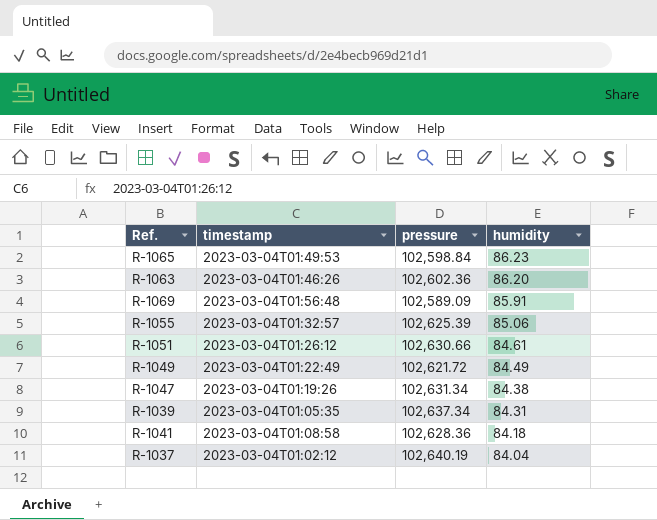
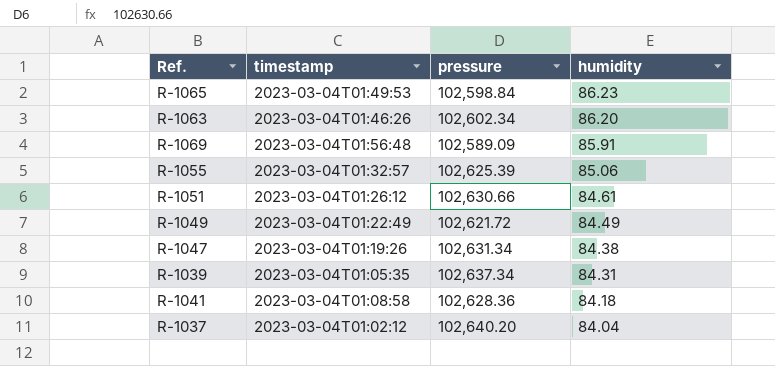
R-1063 | pressure: 102,602.36 -> 102,602.34
R-1037 | pressure: 102,640.19 -> 102,640.20

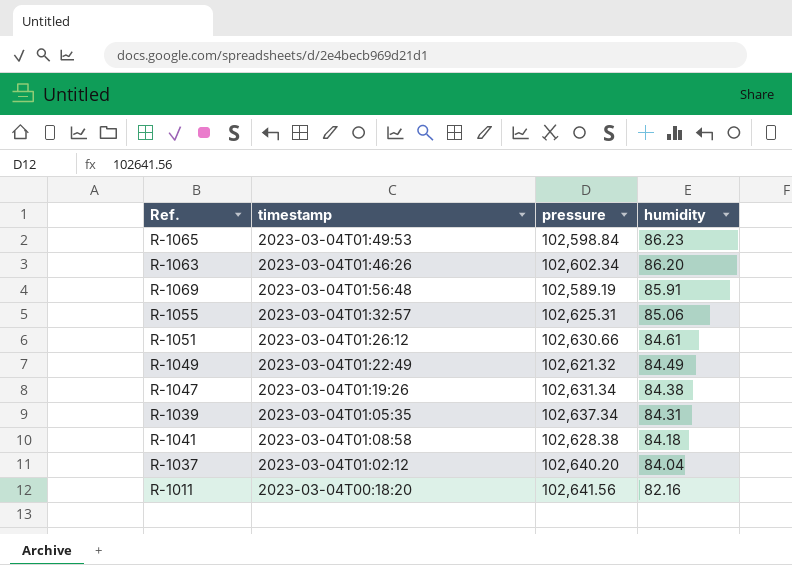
R-1069 | pressure: 102,589.09 -> 102,589.19
R-1055 | pressure: 102,625.39 -> 102,625.31
R-1049 | pressure: 102,621.72 -> 102,621.32
R-1041 | pressure: 102,628.36 -> 102,628.38
row R-1011: none -> 2023-03-04T00:18:20 | 102,641.56 | 82.16

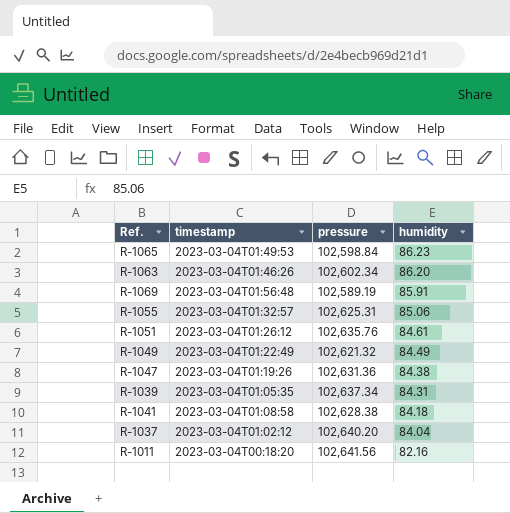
R-1051 | pressure: 102,630.66 -> 102,635.76
R-1047 | pressure: 102,631.34 -> 102,631.36

